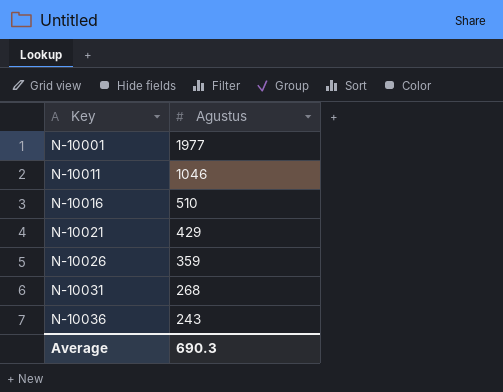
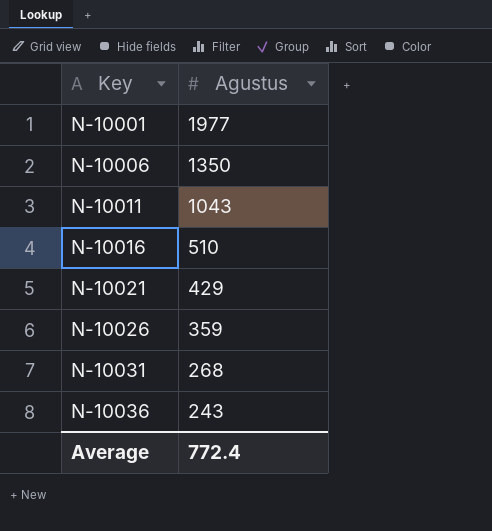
row N-10006: none -> 1350
N-10011 | Agustus: 1046 -> 1043
Average | Agustus: 690.3 -> 772.4

